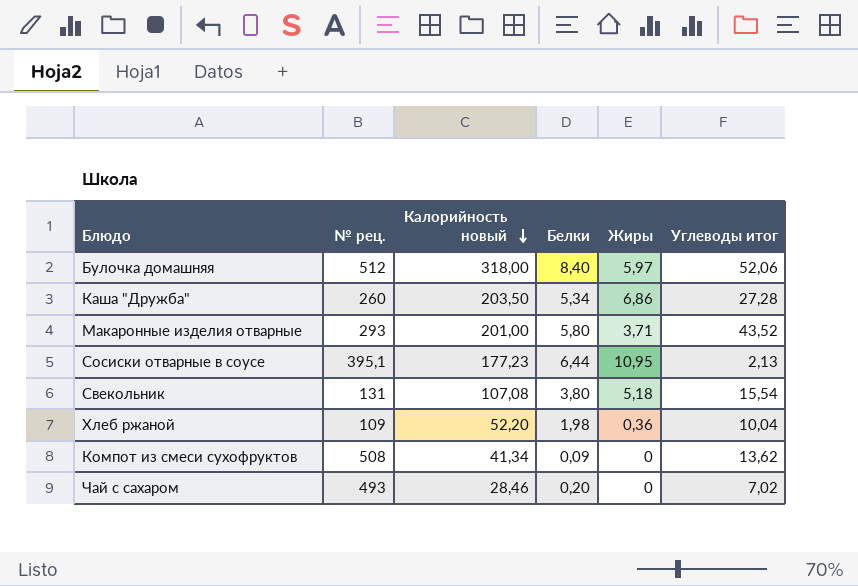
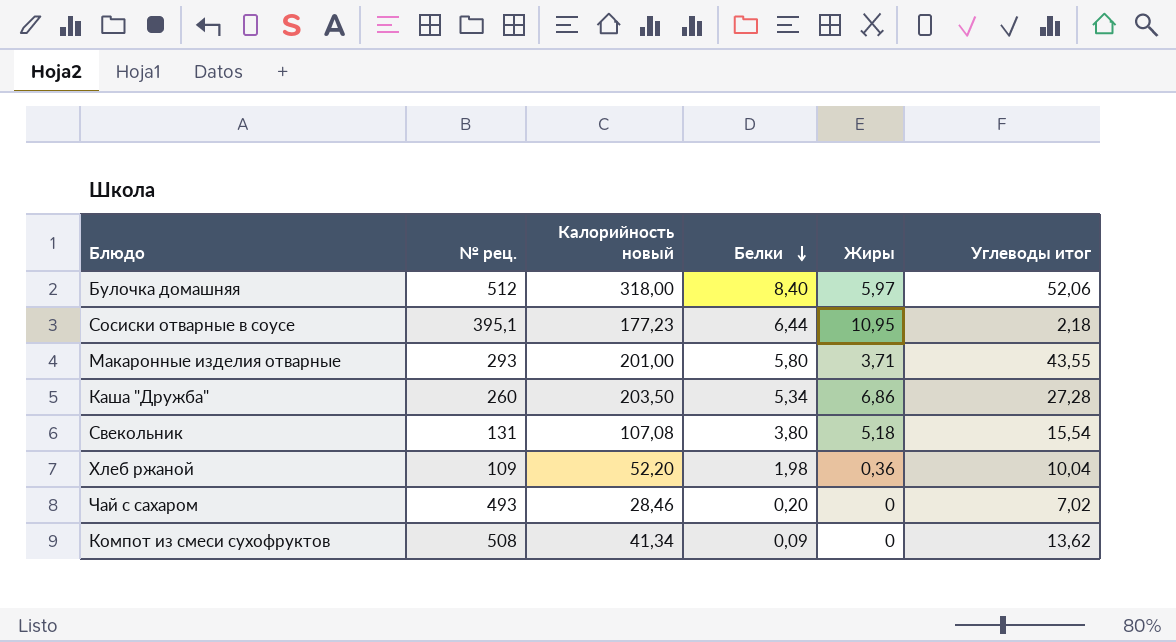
row order: Калорийность новый descending -> Белки descending
Сосиски отварные в соусе | Углеводы итог: 2,13 -> 2,18
Макаронные изделия отварные | Углеводы итог: 43,52 -> 43,55

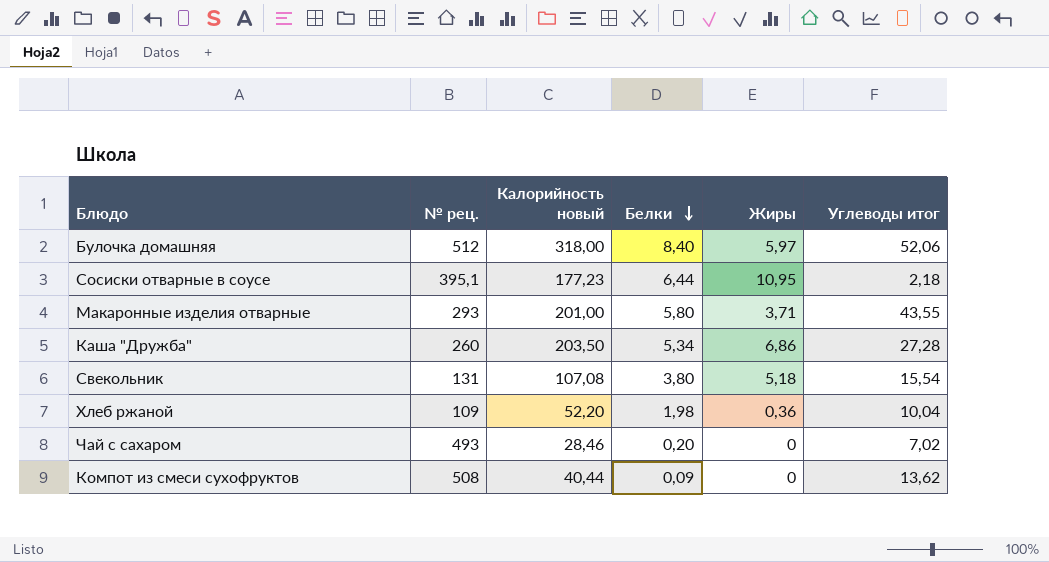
Компот из смеси сухофруктов | Калорийность новый: 41,34 -> 40,44

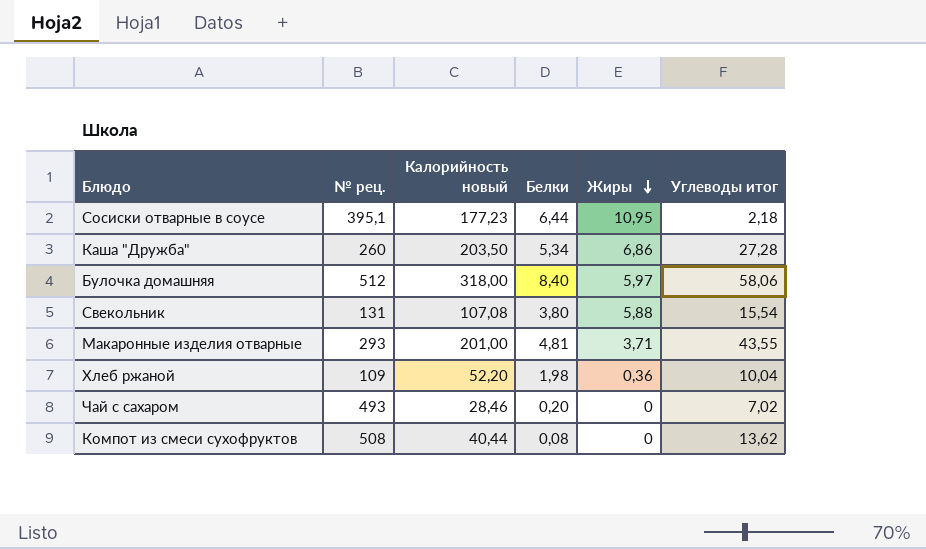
row order: Белки descending -> Жиры descending
Булочка домашняя | Углеводы итог: 52,06 -> 58,06
Свекольник | Жиры: 5,18 -> 5,88
Макаронные изделия отварные | Белки: 5,80 -> 4,81
Компот из смеси сухофруктов | Белки: 0,09 -> 0,08

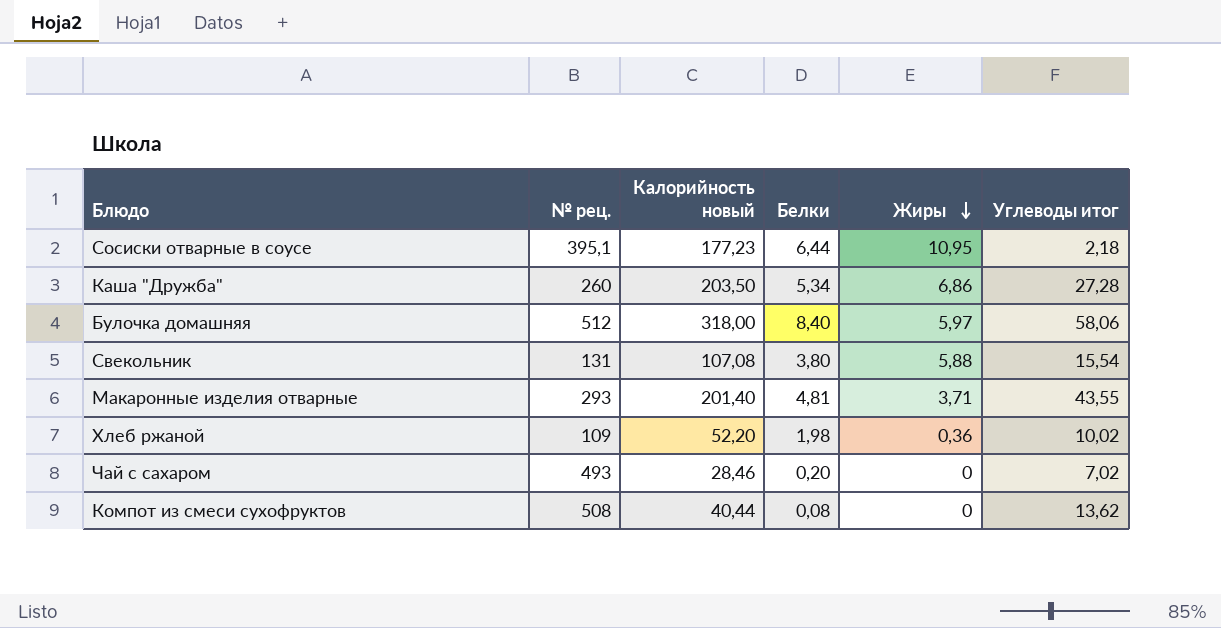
Макаронные изделия отварные | Калорийность новый: 201,00 -> 201,40
Хлеб ржаной | Углеводы итог: 10,04 -> 10,02

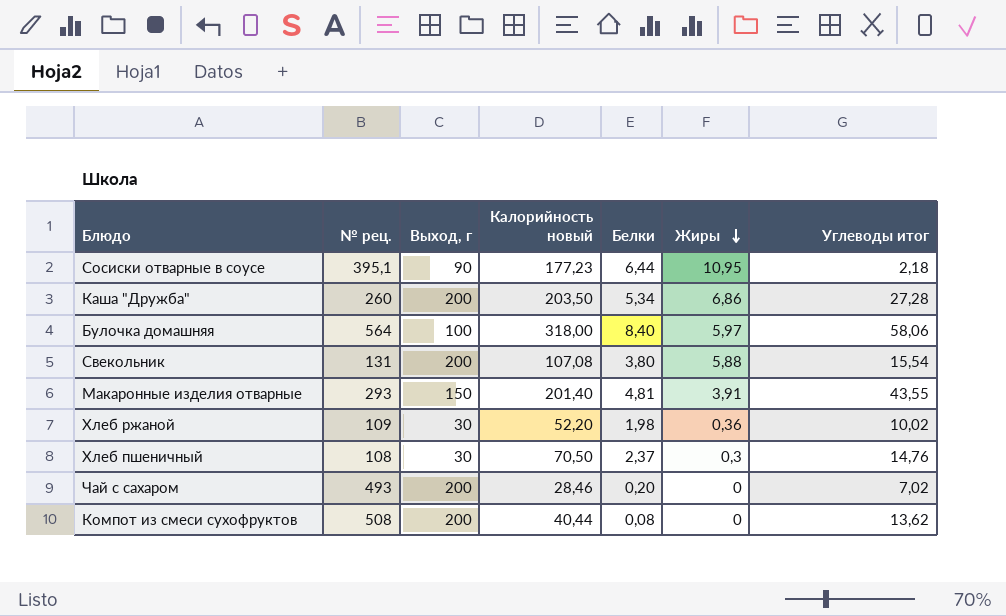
column Выход, г | position: none -> 3
Булочка домашняя | № рец.: 512 -> 564
Макаронные изделия отварные | Жиры: 3,71 -> 3,91
row Хлеб пшеничный: none -> 108 | 30 | 70,50 | 2,37 | 0,3 | 14,76

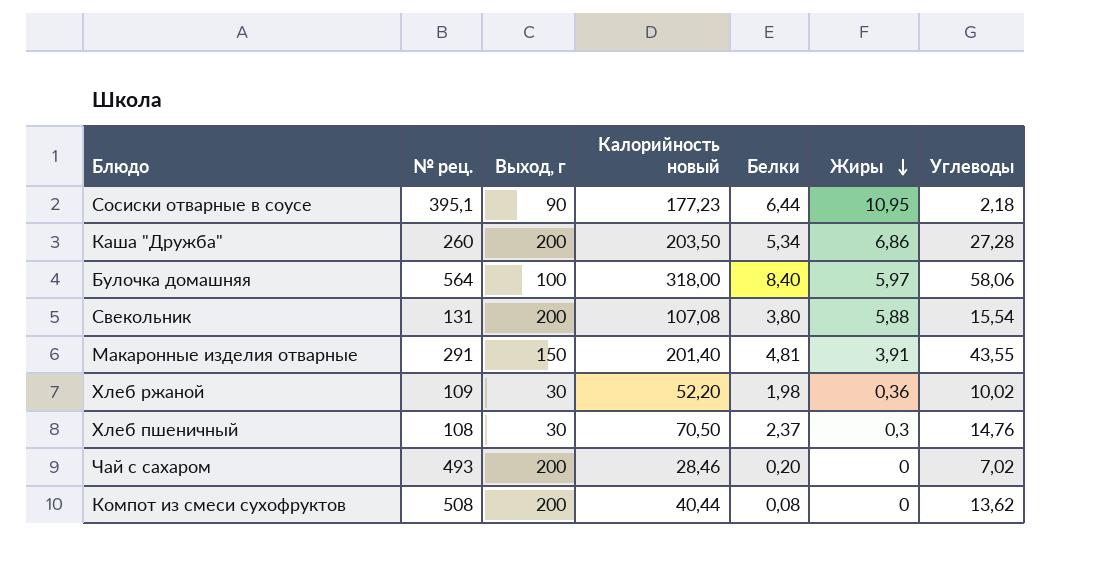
column name: Углеводы итог -> Углеводы
Макаронные изделия отварные | № рец.: 293 -> 291

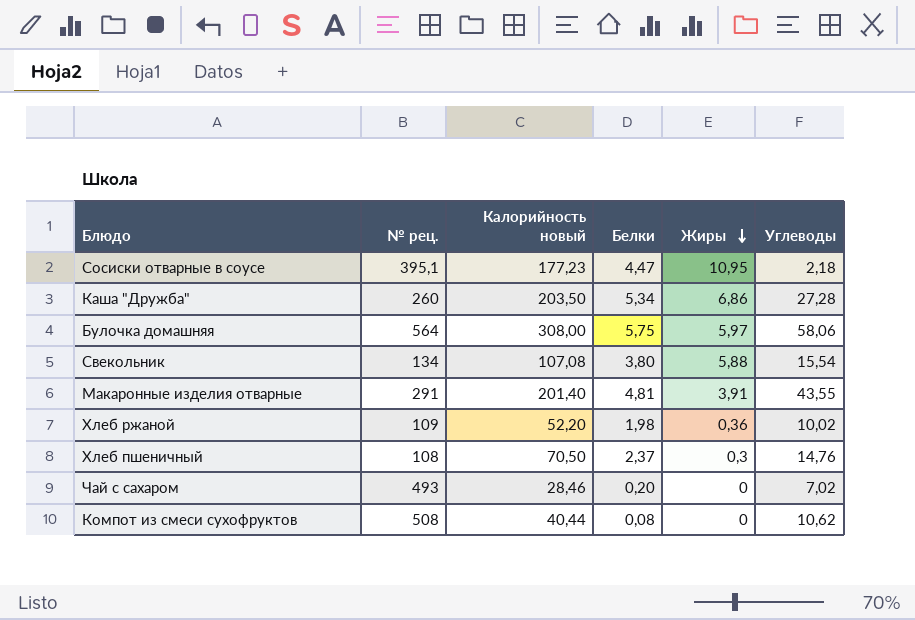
column Выход, г | position: 3 -> none
Сосиски отварные в соусе | Белки: 6,44 -> 4,47
Булочка домашняя | Калорийность новый: 318,00 -> 308,00
Булочка домашняя | Белки: 8,40 -> 5,75
Свекольник | № рец.: 131 -> 134
Компот из смеси сухофруктов | Углеводы: 13,62 -> 10,62

